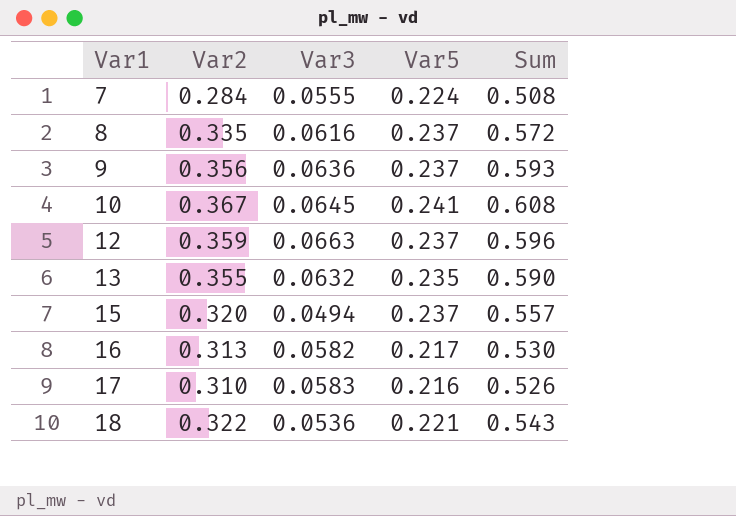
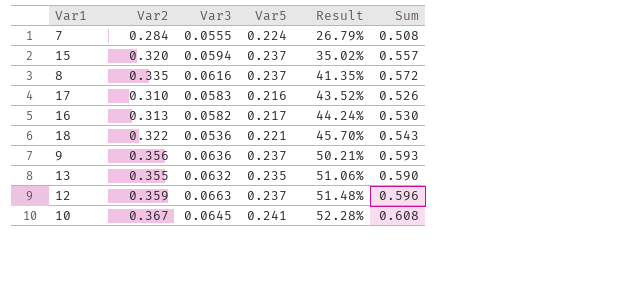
row order: Var1 ascending -> Result ascending
column Result | formula: none -> ([Var2] - [Var5]) / [Var5]
15 | Var3: 0.0494 -> 0.0594

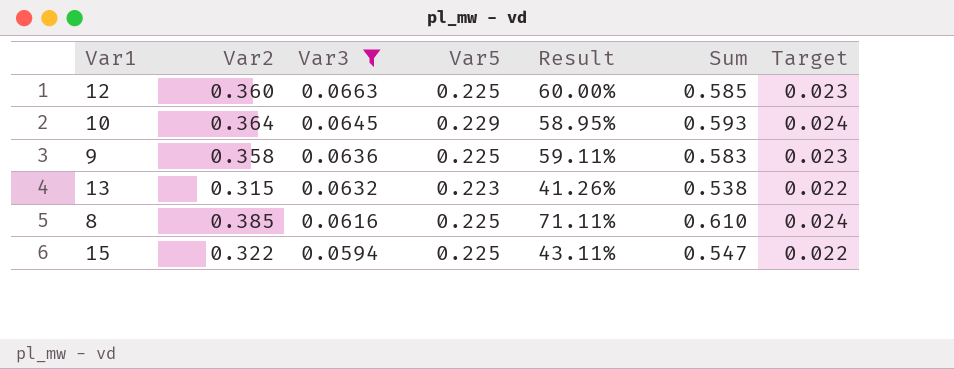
filter: none -> Var3 >= 0.0594
row order: Result ascending -> Var3 descending
column Target | formula: none -> [Sum] * 0.04
12 | Var2: 0.359 -> 0.360
12 | Var5: 0.237 -> 0.225
12 | Result: 51.48% -> 60.00%
12 | Sum: 0.596 -> 0.585
10 | Var2: 0.367 -> 0.364
10 | Var5: 0.241 -> 0.229
10 | Result: 52.28% -> 58.95%
10 | Sum: 0.608 -> 0.593
9 | Var2: 0.356 -> 0.358
9 | Var5: 0.237 -> 0.225
9 | Result: 50.21% -> 59.11%
9 | Sum: 0.593 -> 0.583
13 | Var2: 0.355 -> 0.315
13 | Var5: 0.235 -> 0.223
13 | Result: 51.06% -> 41.26%
13 | Sum: 0.590 -> 0.538
8 | Var2: 0.335 -> 0.385
8 | Var5: 0.237 -> 0.225
8 | Result: 41.35% -> 71.11%
8 | Sum: 0.572 -> 0.610
15 | Var2: 0.320 -> 0.322
15 | Var5: 0.237 -> 0.225
15 | Result: 35.02% -> 43.11%
15 | Sum: 0.557 -> 0.547

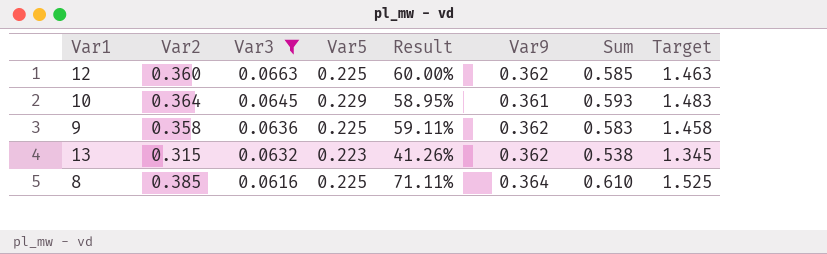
column Var9 | position: none -> 6
column Target | formula: [Sum] * 0.04 -> [Sum] * 2.5
row 15: 0.322 | 0.0594 | 0.225 | 43.11% | 0.547 | 0.022 -> none

